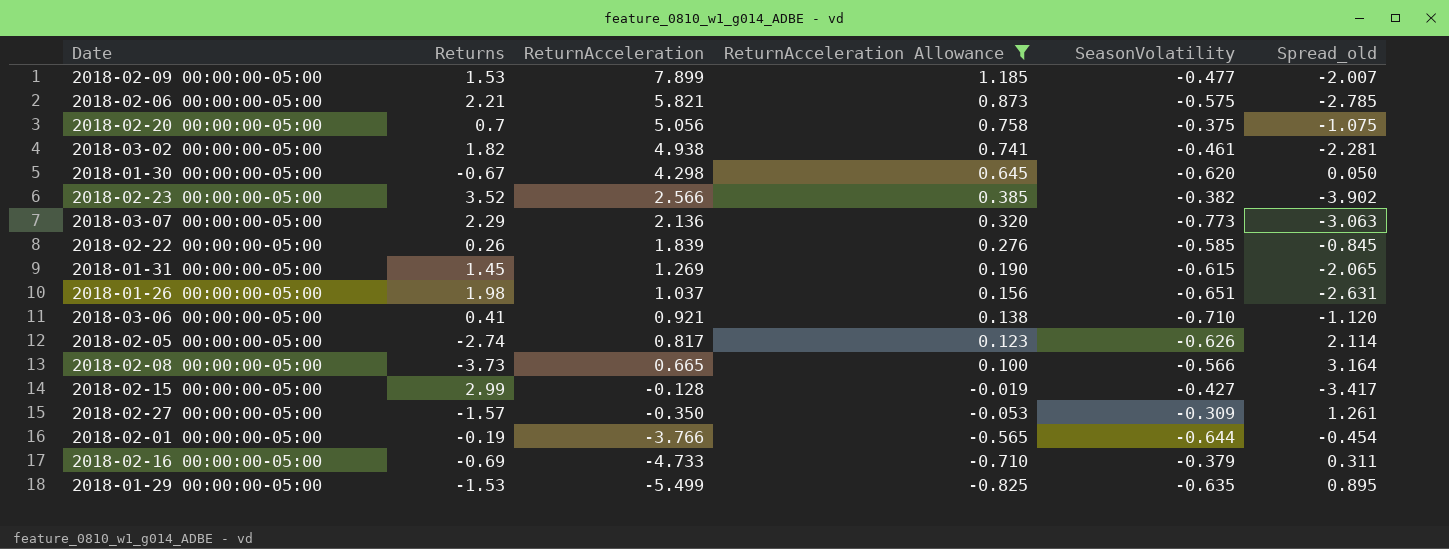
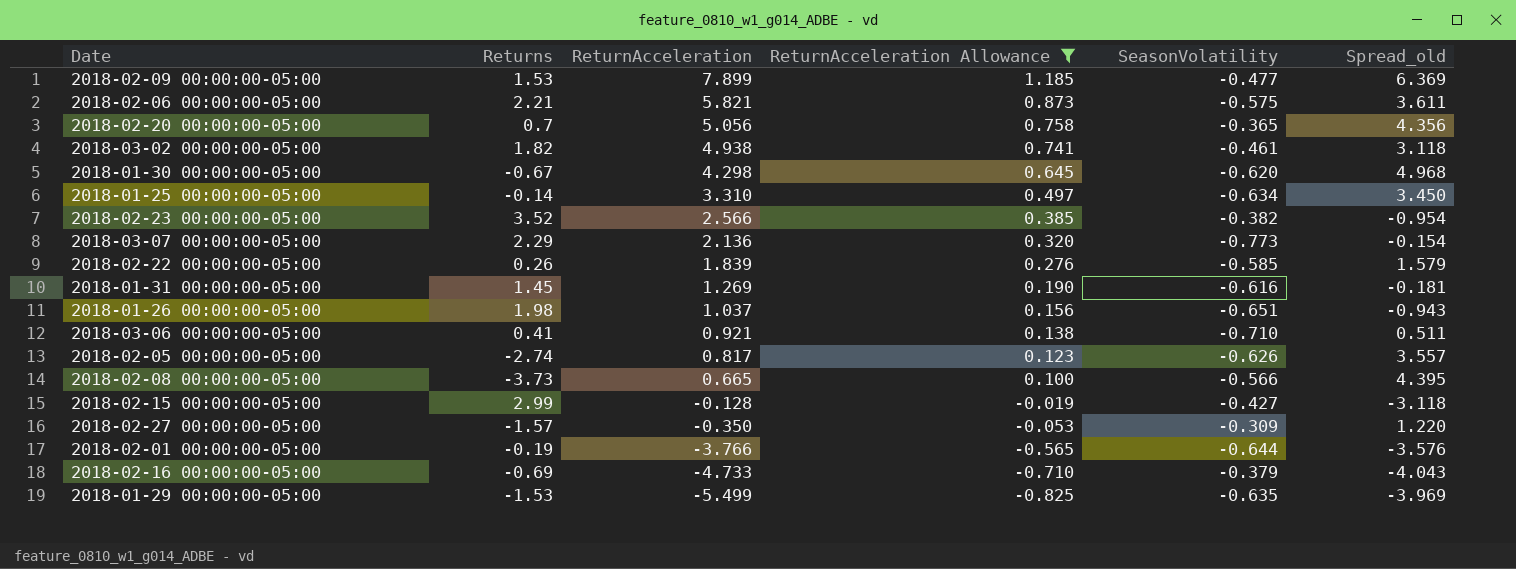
column Spread_old | formula: [SeasonVolatility] - [Returns] -> [ReturnAcceleration] - [Returns]
2018-02-20 00:00:00-05:00 | SeasonVolatility: -0.375 -> -0.365
row 2018-01-25 00:00:00-05:00: none -> -0.14 | 3.310 | 0.497 | -0.634 | 3.450
2018-01-31 00:00:00-05:00 | SeasonVolatility: -0.615 -> -0.616

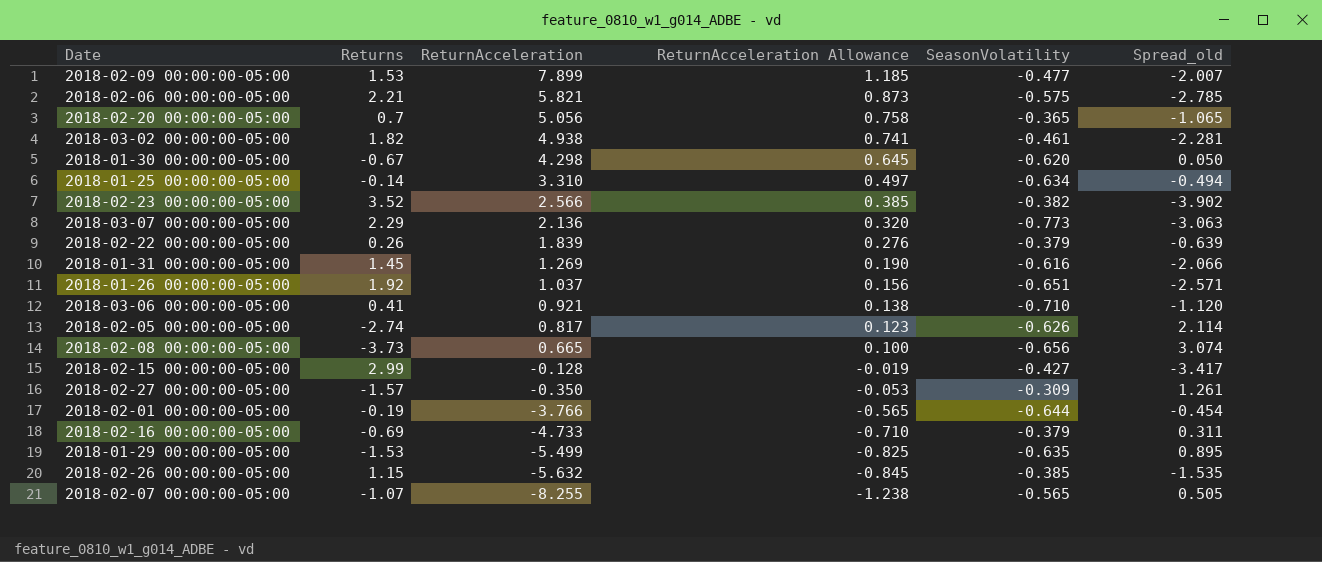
filter: ReturnAcceleration Allowance >= -0.825 -> none
column Spread_old | formula: [ReturnAcceleration] - [Returns] -> [SeasonVolatility] - [Returns]
2018-02-22 00:00:00-05:00 | SeasonVolatility: -0.585 -> -0.379
2018-01-26 00:00:00-05:00 | Returns: 1.98 -> 1.92
2018-02-08 00:00:00-05:00 | SeasonVolatility: -0.566 -> -0.656

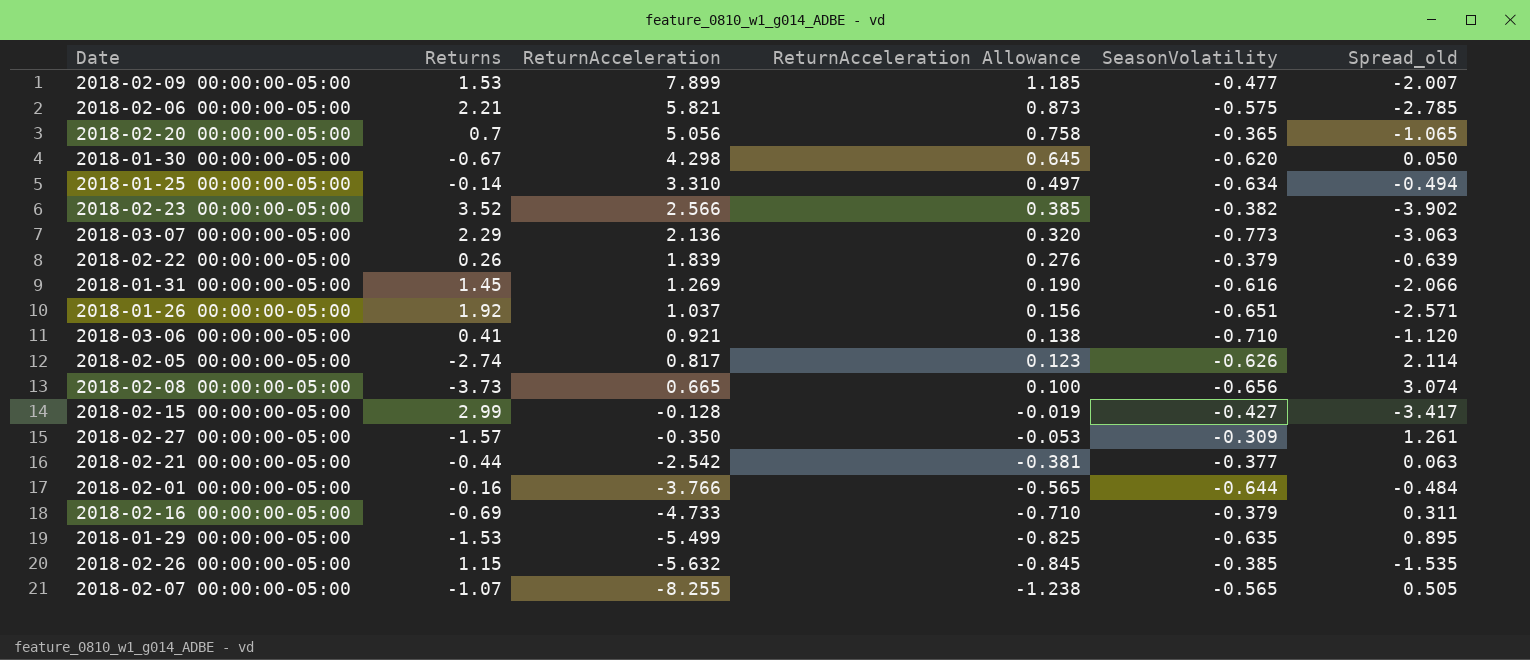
row 2018-03-02 00:00:00-05:00: 1.82 | 4.938 | 0.741 | -0.461 | -2.281 -> none
row 2018-02-21 00:00:00-05:00: none -> -0.44 | -2.542 | -0.381 | -0.377 | 0.063
2018-02-01 00:00:00-05:00 | Returns: -0.19 -> -0.16
2018-02-01 00:00:00-05:00 | Spread_old: -0.454 -> -0.484

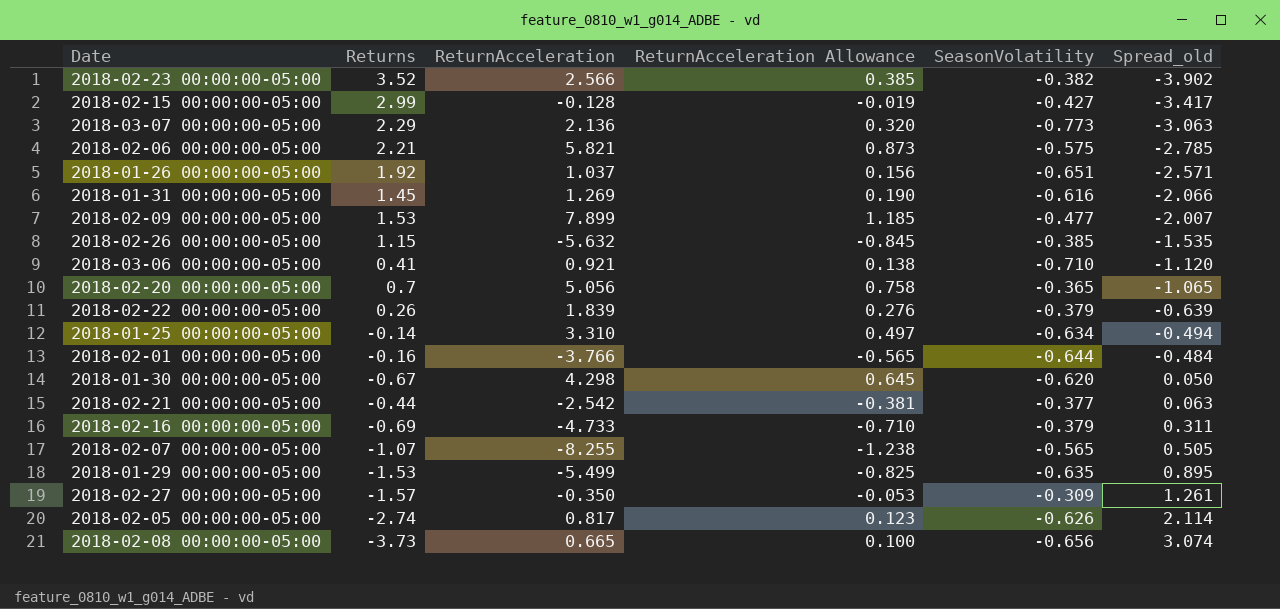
row order: ReturnAcceleration descending -> Spread_old ascending

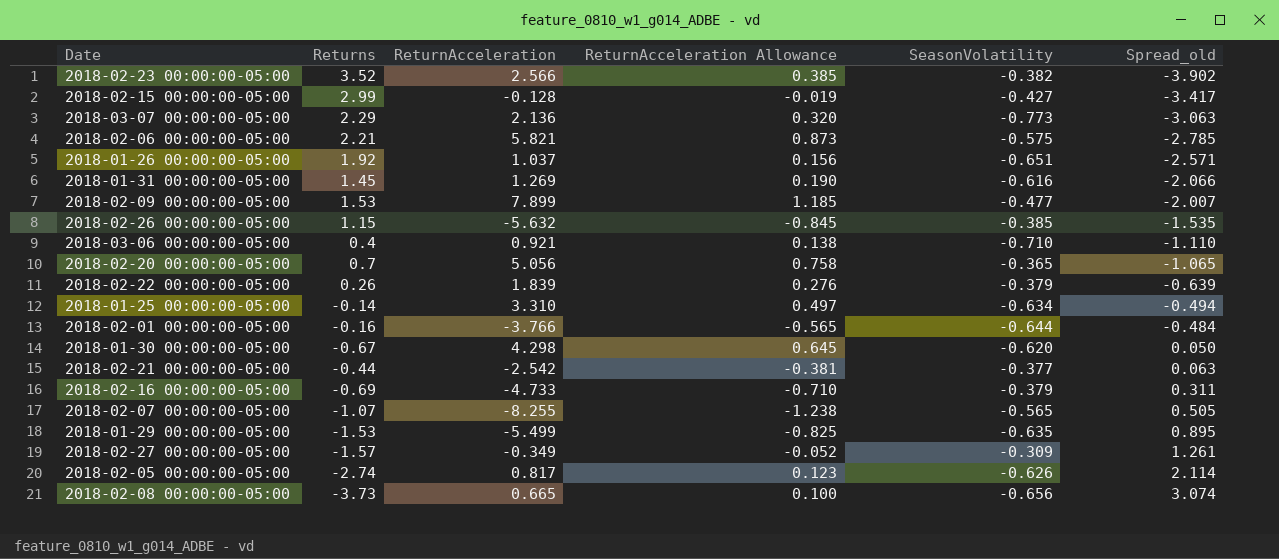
2018-03-06 00:00:00-05:00 | Returns: 0.41 -> 0.4
2018-03-06 00:00:00-05:00 | Spread_old: -1.120 -> -1.110
2018-02-27 00:00:00-05:00 | ReturnAcceleration: -0.350 -> -0.349
2018-02-27 00:00:00-05:00 | ReturnAcceleration Allowance: -0.053 -> -0.052

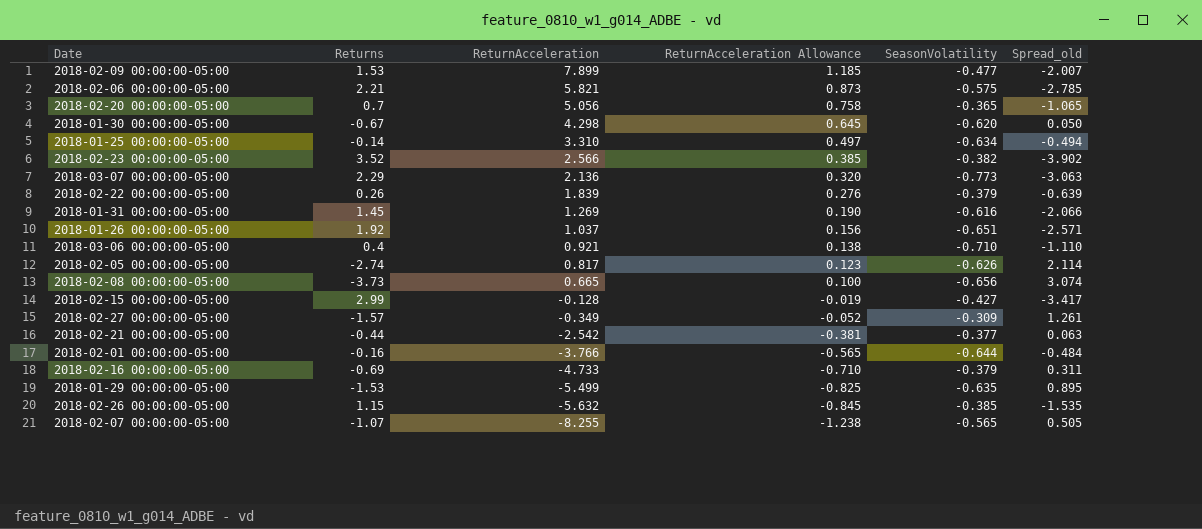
row order: Spread_old ascending -> ReturnAcceleration descending

